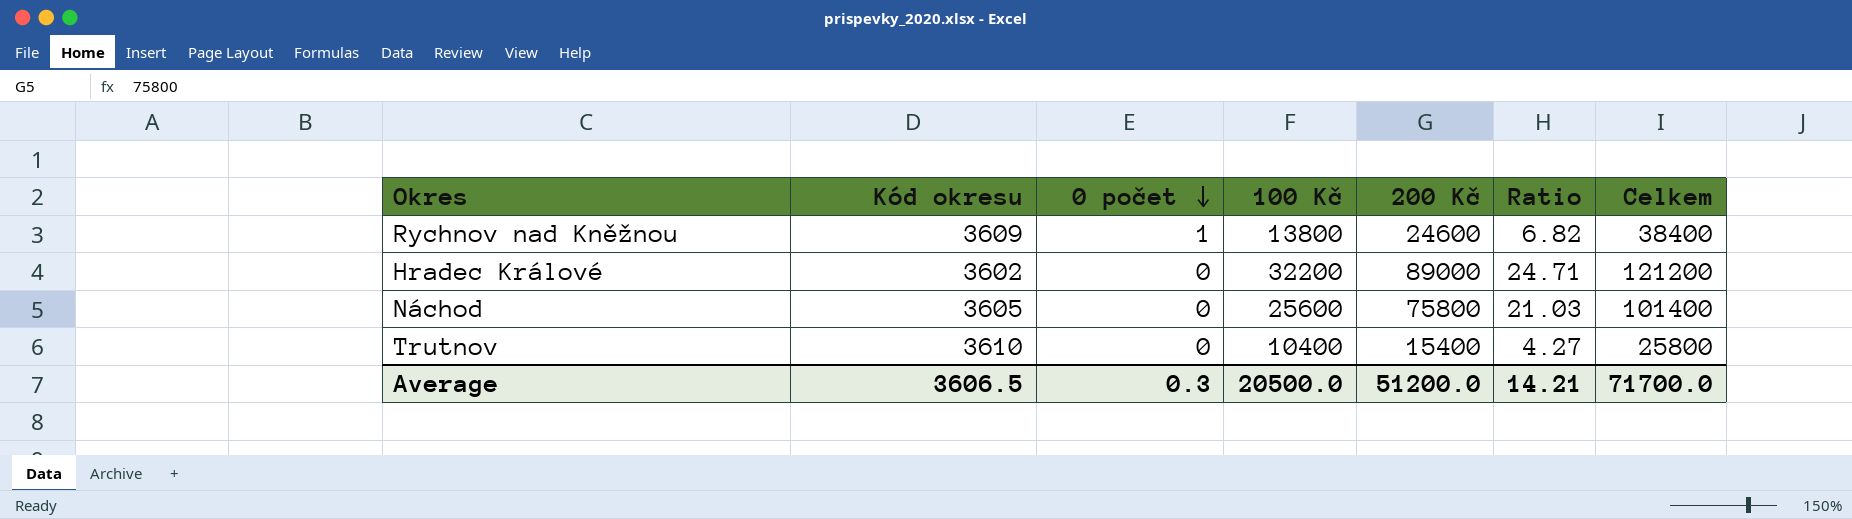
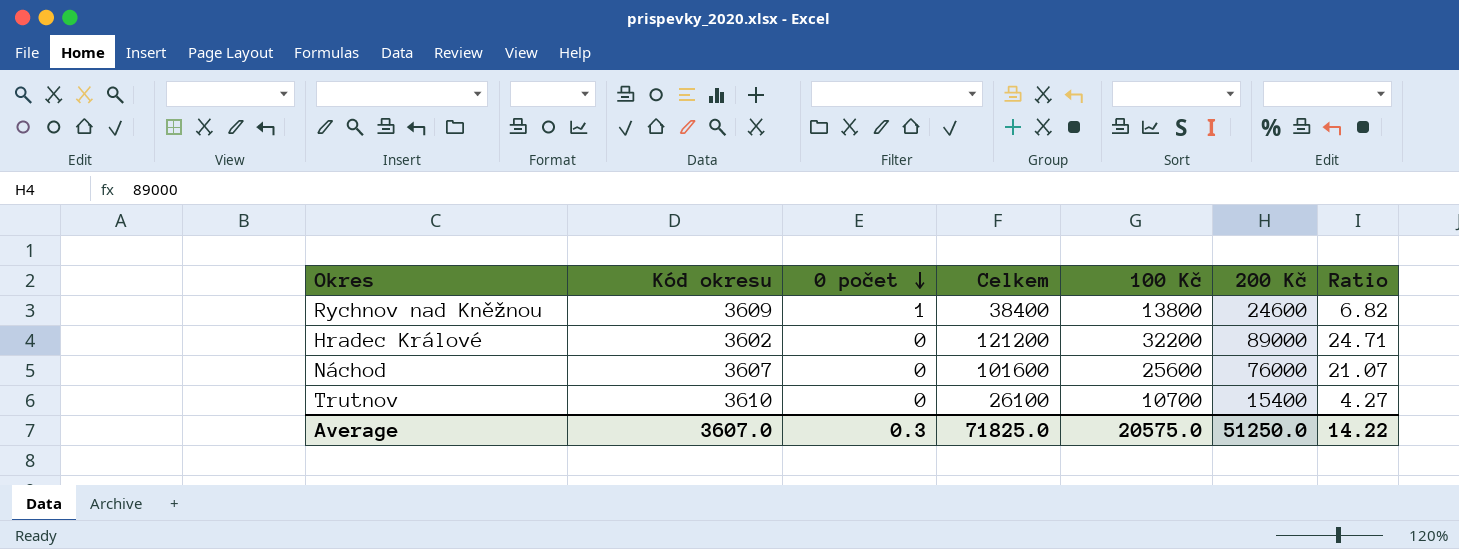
column Celkem | position: 7 -> 4
Náchod | Kód okresu: 3605 -> 3607
Náchod | Celkem: 101400 -> 101600
Náchod | 200 Kč: 75800 -> 76000
Náchod | Ratio: 21.03 -> 21.07
Trutnov | Celkem: 25800 -> 26100
Trutnov | 100 Kč: 10400 -> 10700
Average | Kód okresu: 3606.5 -> 3607.0
Average | Celkem: 71700.0 -> 71825.0
Average | 100 Kč: 20500.0 -> 20575.0
Average | 200 Kč: 51200.0 -> 51250.0
Average | Ratio: 14.21 -> 14.22

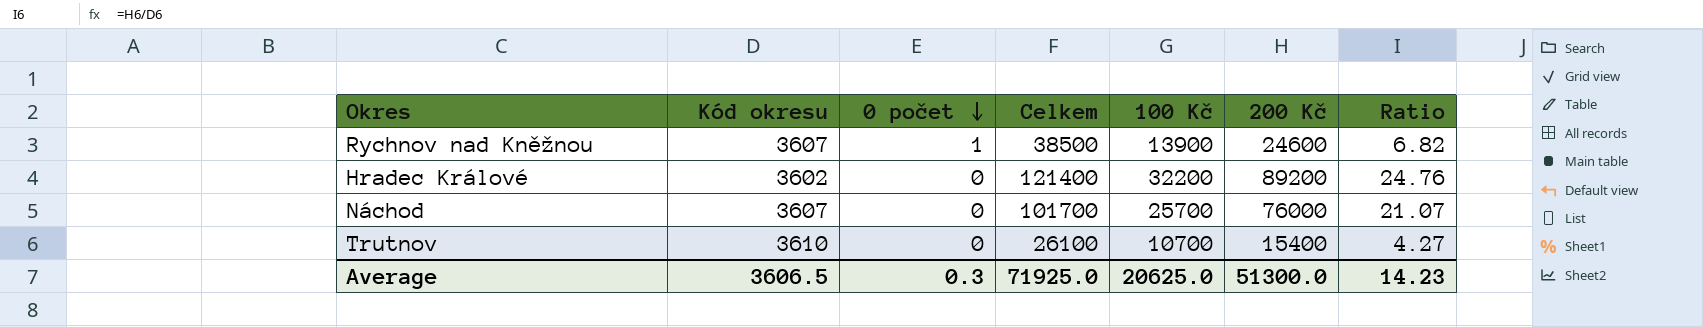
Rychnov nad Kněžnou | Kód okresu: 3609 -> 3607
Rychnov nad Kněžnou | Celkem: 38400 -> 38500
Rychnov nad Kněžnou | 100 Kč: 13800 -> 13900
Hradec Králové | Celkem: 121200 -> 121400
Hradec Králové | 200 Kč: 89000 -> 89200
Hradec Králové | Ratio: 24.71 -> 24.76
Náchod | Celkem: 101600 -> 101700
Náchod | 100 Kč: 25600 -> 25700
Average | Kód okresu: 3607.0 -> 3606.5
Average | Celkem: 71825.0 -> 71925.0
Average | 100 Kč: 20575.0 -> 20625.0
Average | 200 Kč: 51250.0 -> 51300.0
Average | Ratio: 14.22 -> 14.23

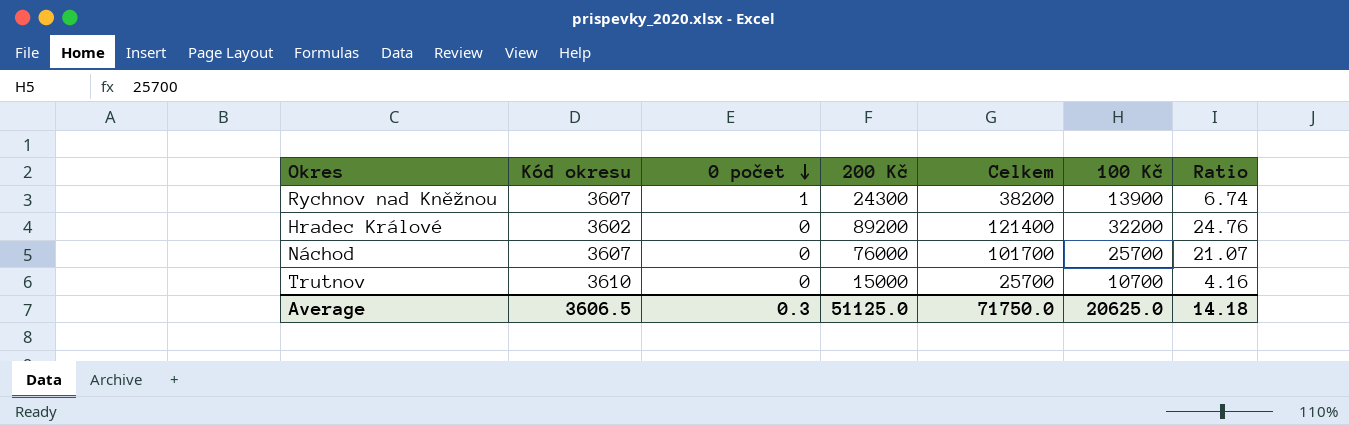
column 200 Kč | position: 6 -> 4
Rychnov nad Kněžnou | 200 Kč: 24600 -> 24300
Rychnov nad Kněžnou | Celkem: 38500 -> 38200
Rychnov nad Kněžnou | Ratio: 6.82 -> 6.74
Trutnov | 200 Kč: 15400 -> 15000
Trutnov | Celkem: 26100 -> 25700
Trutnov | Ratio: 4.27 -> 4.16
Average | 200 Kč: 51300.0 -> 51125.0
Average | Celkem: 71925.0 -> 71750.0
Average | Ratio: 14.23 -> 14.18

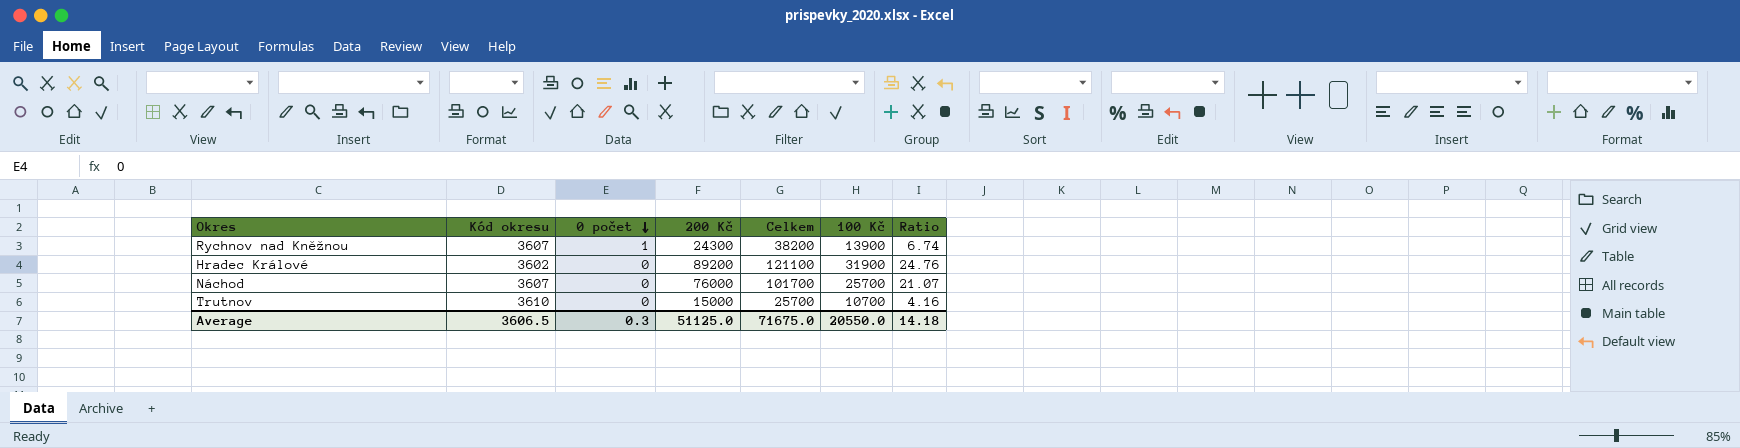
Hradec Králové | Celkem: 121400 -> 121100
Hradec Králové | 100 Kč: 32200 -> 31900
Average | Celkem: 71750.0 -> 71675.0
Average | 100 Kč: 20625.0 -> 20550.0

